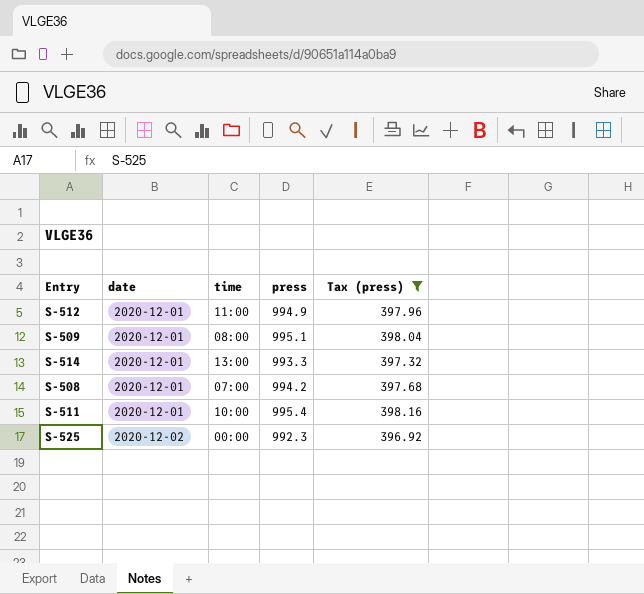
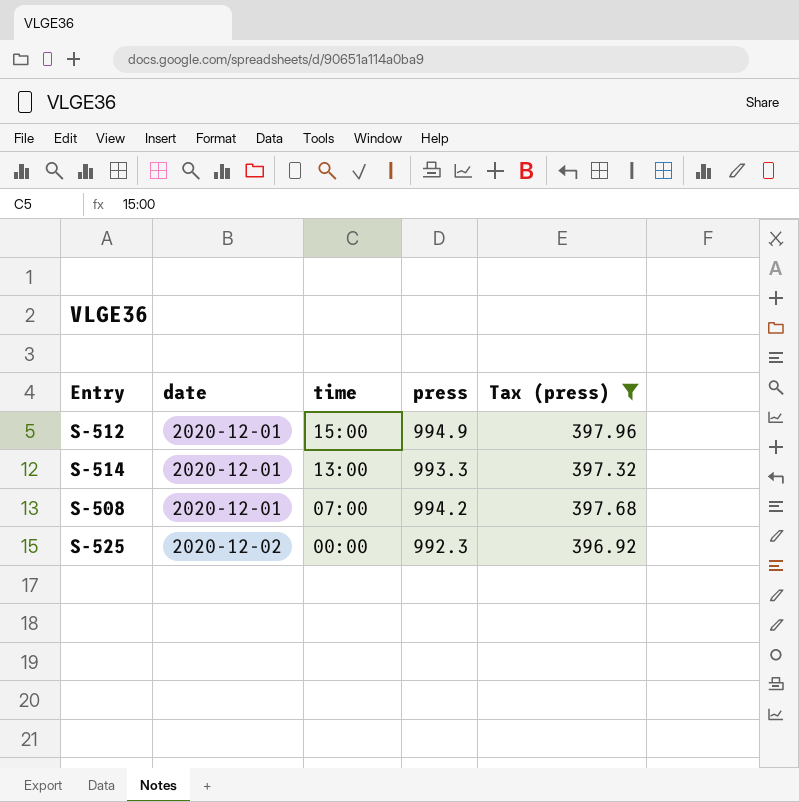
row S-509: 2020-12-01 | 08:00 | 995.1 | 398.04 -> none
row S-511: 2020-12-01 | 10:00 | 995.4 | 398.16 -> none
S-512 | time: 11:00 -> 15:00

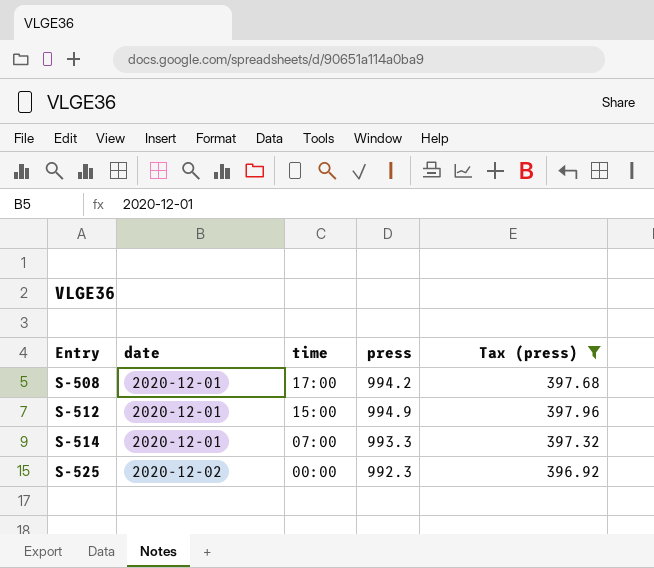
row order: date ascending -> Entry ascending
S-508 | time: 07:00 -> 17:00
S-514 | time: 13:00 -> 07:00

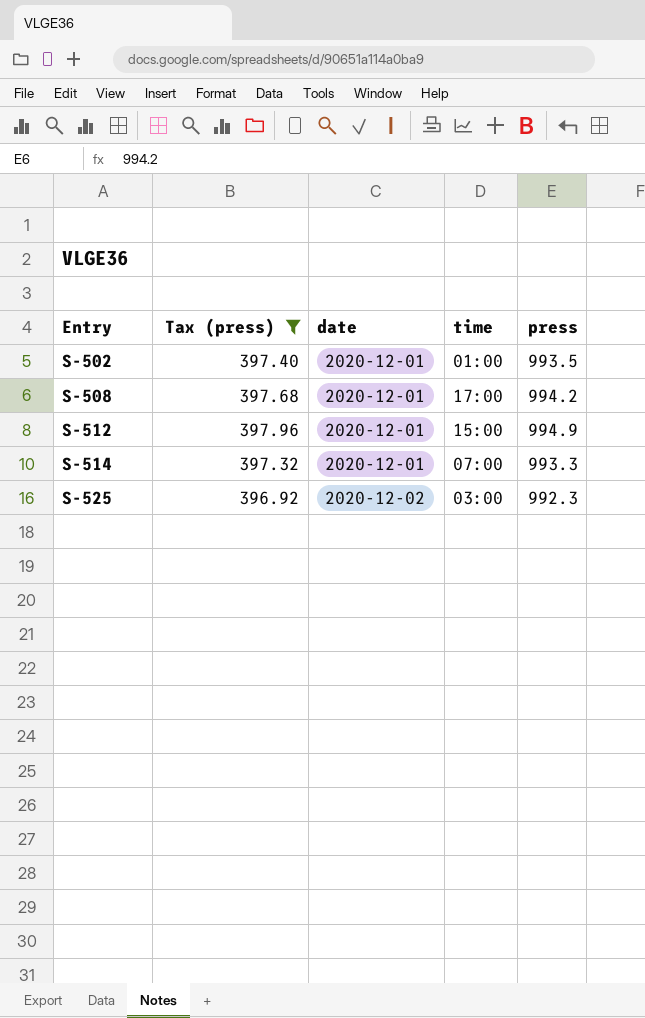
column Tax (press) | position: 5 -> 2
row S-502: none -> 397.40 | 2020-12-01 | 01:00 | 993.5
S-525 | time: 00:00 -> 03:00

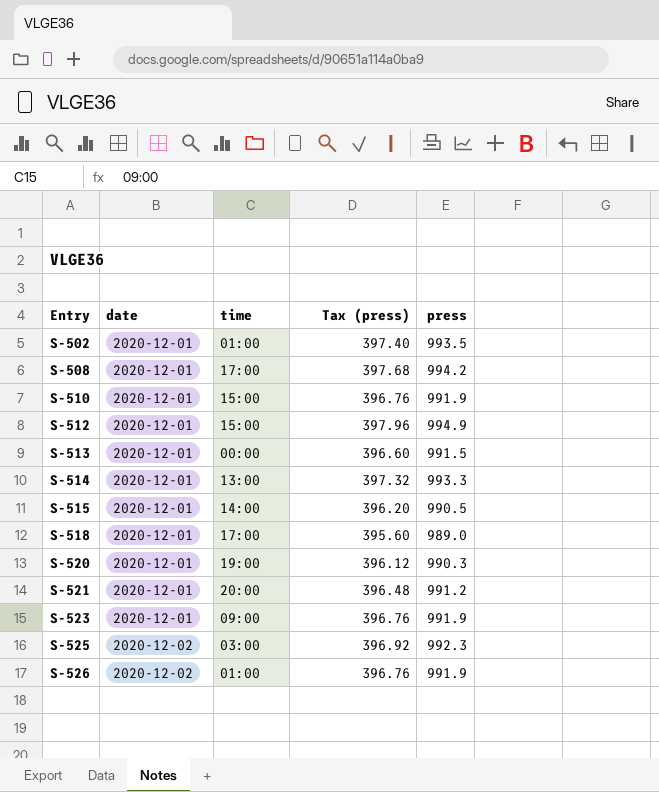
filter: Tax (press) >= 396.92 -> none
column Tax (press) | position: 2 -> 4
S-514 | time: 07:00 -> 13:00

